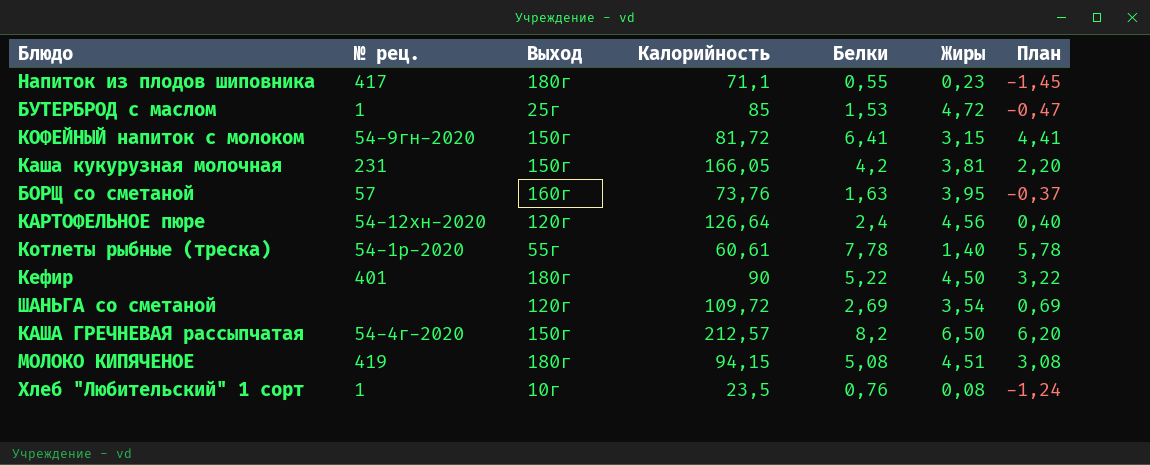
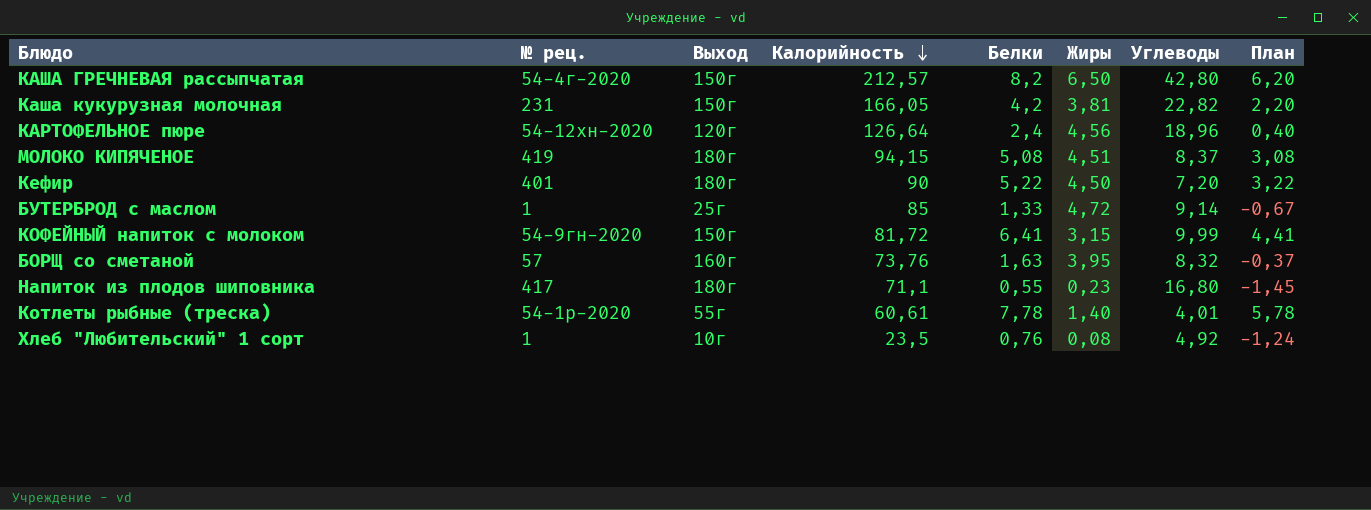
row order: none -> Калорийность descending
column Углеводы | position: none -> 7
row ШАНЬГА со сметаной: none | 120г | 109,72 | 2,69 | 3,54 | 0,69 -> none
БУТЕРБРОД с маслом | Белки: 1,53 -> 1,33
БУТЕРБРОД с маслом | План: -0,47 -> -0,67

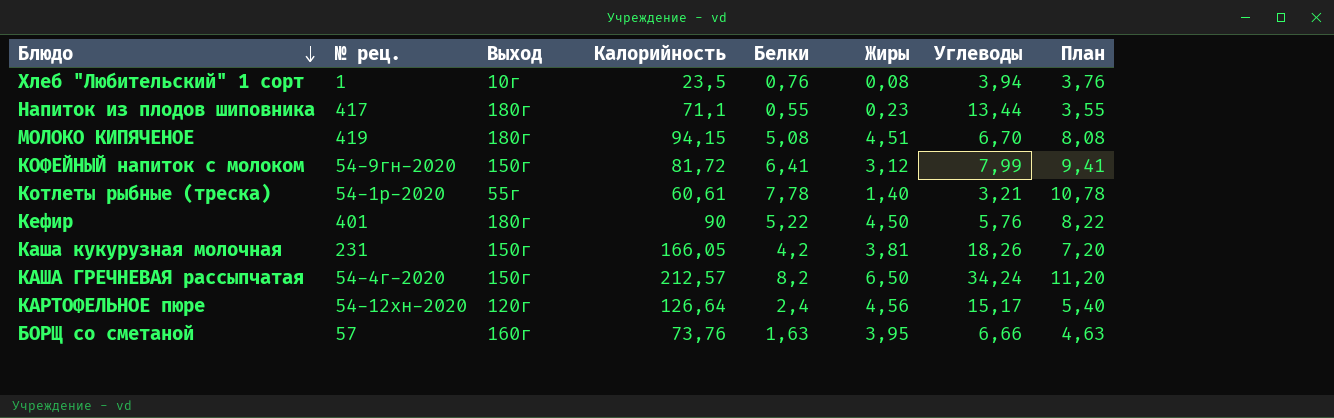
row order: Калорийность descending -> Блюдо descending
column План | formula: [Белки] - 2 -> [Белки] + 3
row БУТЕРБРОД с маслом: 1 | 25г | 85 | 1,33 | 4,72 | 9,14 | -0,67 -> none
Хлеб "Любительский" 1 сорт | Углеводы: 4,92 -> 3,94
Напиток из плодов шиповника | Углеводы: 16,80 -> 13,44
МОЛОКО КИПЯЧЕНОЕ | Углеводы: 8,37 -> 6,70
КОФЕЙНЫЙ напиток с молоком | Жиры: 3,15 -> 3,12
КОФЕЙНЫЙ напиток с молоком | Углеводы: 9,99 -> 7,99
Котлеты рыбные (треска) | Углеводы: 4,01 -> 3,21
Кефир | Углеводы: 7,20 -> 5,76
Каша кукурузная молочная | Углеводы: 22,82 -> 18,26
КАША ГРЕЧНЕВАЯ рассыпчатая | Углеводы: 42,80 -> 34,24
КАРТОФЕЛЬНОЕ пюре | Углеводы: 18,96 -> 15,17
БОРЩ со сметаной | Углеводы: 8,32 -> 6,66

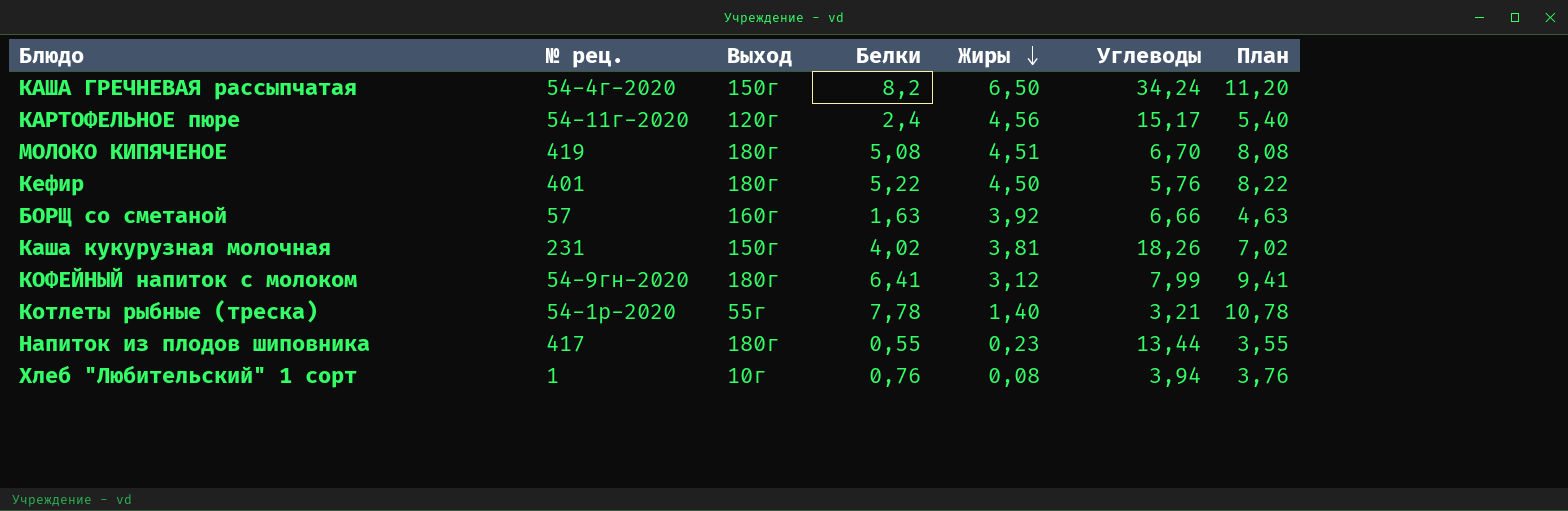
row order: Блюдо descending -> Жиры descending
column Калорийность | position: 4 -> none
КАРТОФЕЛЬНОЕ пюре | № рец.: 54-12хн-2020 -> 54-11г-2020
БОРЩ со сметаной | Жиры: 3,95 -> 3,92
Каша кукурузная молочная | Белки: 4,2 -> 4,02
Каша кукурузная молочная | План: 7,20 -> 7,02
КОФЕЙНЫЙ напиток с молоком | Выход: 150г -> 180г

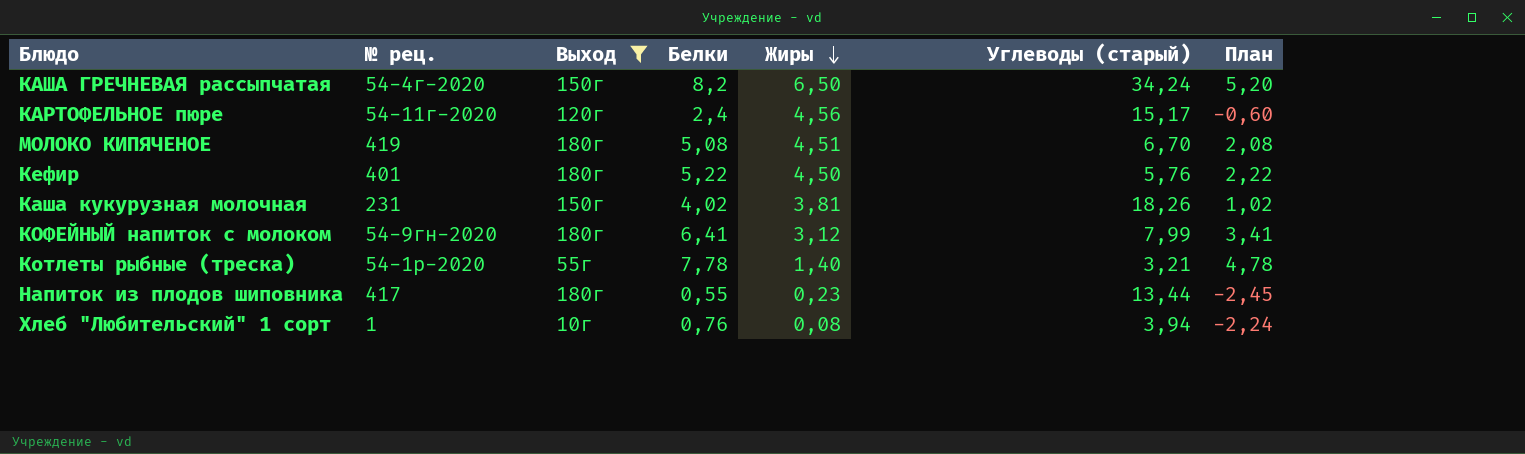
filter: none -> Выход != 160г
column name: Углеводы -> Углеводы (старый)
column План | formula: [Белки] + 3 -> [Белки] - 3

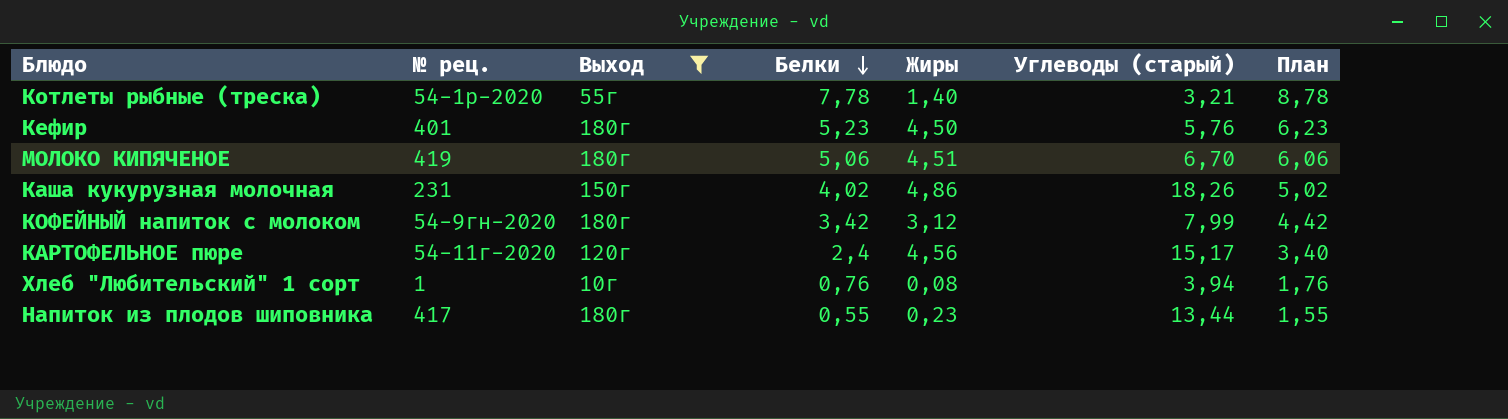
row order: Жиры descending -> Белки descending
column План | formula: [Белки] - 3 -> [Белки] + 1
row КАША ГРЕЧНЕВАЯ рассыпчатая: 54-4г-2020 | 150г | 8,2 | 6,50 | 34,24 | 5,20 -> none
Кефир | Белки: 5,22 -> 5,23
МОЛОКО КИПЯЧЕНОЕ | Белки: 5,08 -> 5,06
Каша кукурузная молочная | Жиры: 3,81 -> 4,86
КОФЕЙНЫЙ напиток с молоком | Белки: 6,41 -> 3,42

